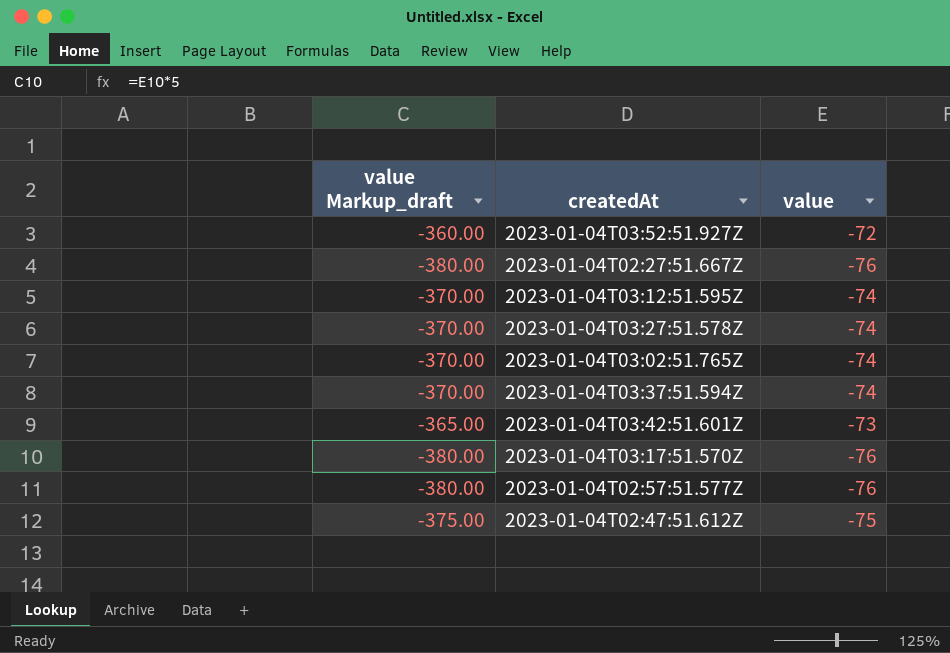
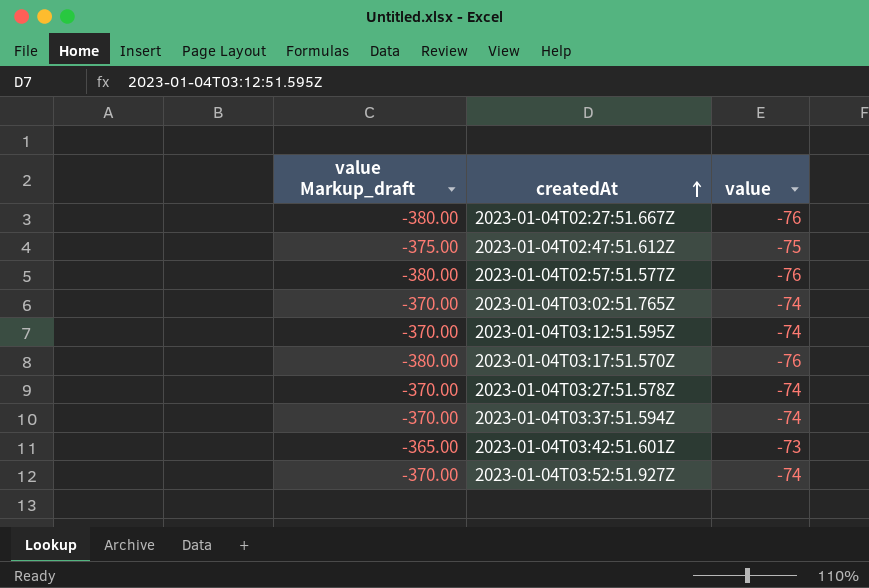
row order: none -> createdAt ascending
2023-01-04T03:52:51.927Z | value Markup_draft: -360.00 -> -370.00
2023-01-04T03:52:51.927Z | value: -72 -> -74

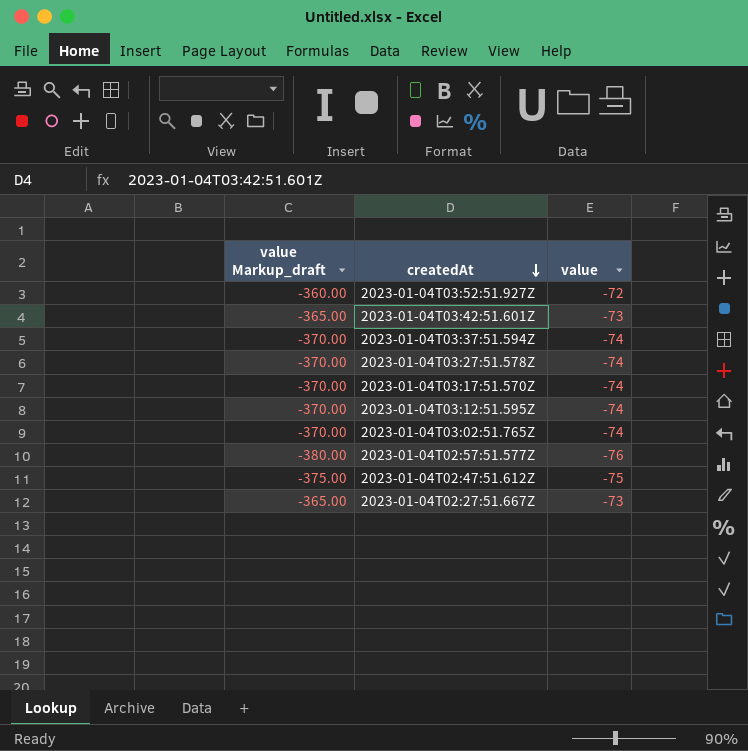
row order: createdAt ascending -> createdAt descending
2023-01-04T03:52:51.927Z | value Markup_draft: -370.00 -> -360.00
2023-01-04T03:52:51.927Z | value: -74 -> -72
2023-01-04T03:17:51.570Z | value Markup_draft: -380.00 -> -370.00
2023-01-04T03:17:51.570Z | value: -76 -> -74
2023-01-04T02:27:51.667Z | value Markup_draft: -380.00 -> -365.00
2023-01-04T02:27:51.667Z | value: -76 -> -73

